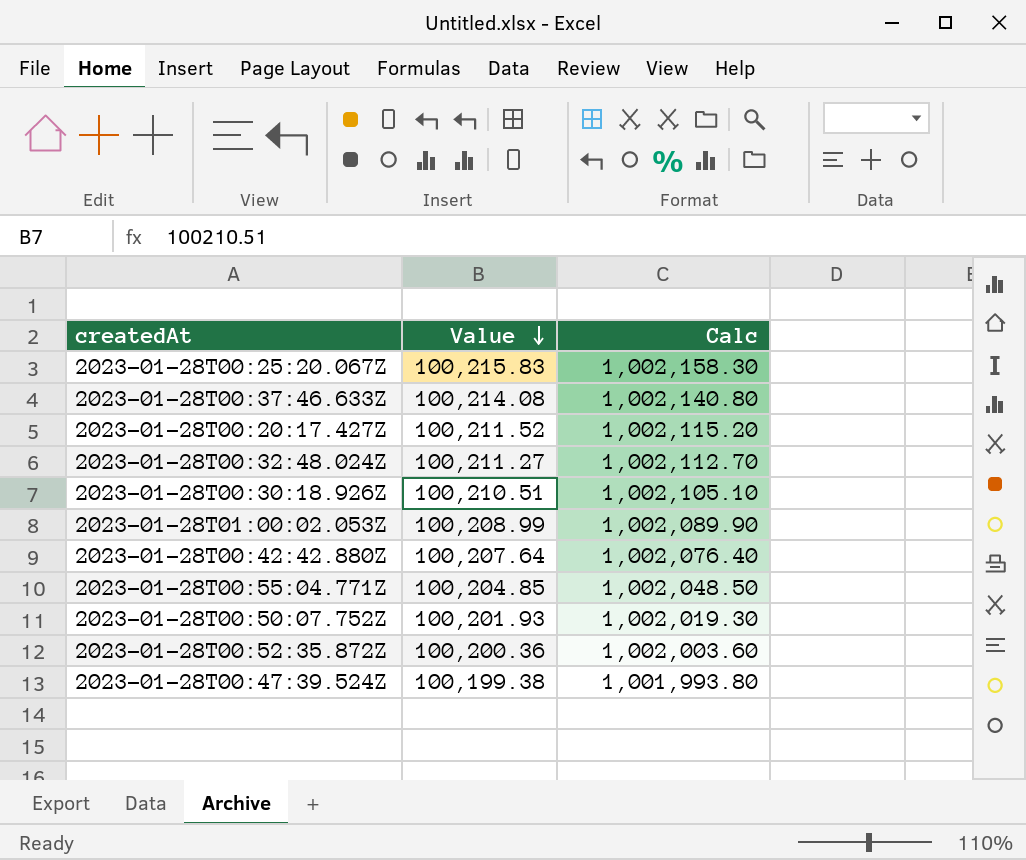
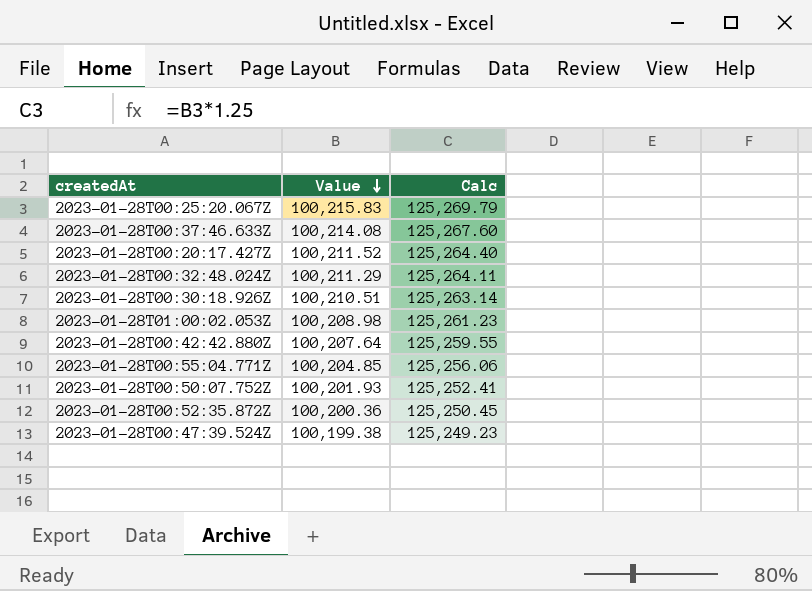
column Calc | formula: [Value] * 10 -> [Value] * 1.25
2023-01-28T00:32:48.024Z | Value: 100,211.27 -> 100,211.29
2023-01-28T01:00:02.053Z | Value: 100,208.99 -> 100,208.98

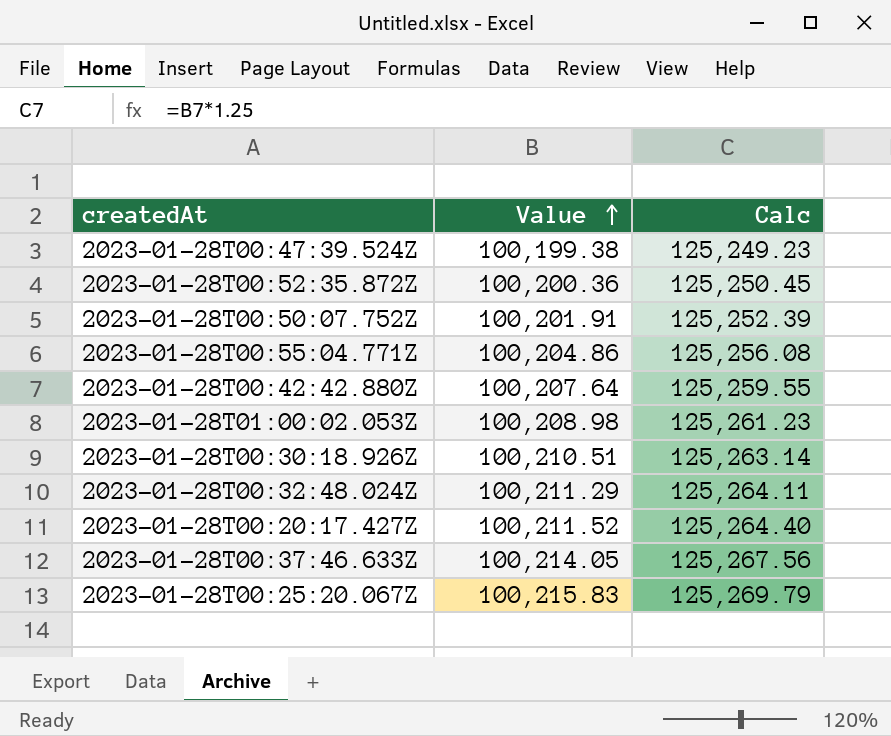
row order: Value descending -> Value ascending
2023-01-28T00:50:07.752Z | Value: 100,201.93 -> 100,201.91
2023-01-28T00:50:07.752Z | Calc: 125,252.41 -> 125,252.39
2023-01-28T00:55:04.771Z | Value: 100,204.85 -> 100,204.86
2023-01-28T00:55:04.771Z | Calc: 125,256.06 -> 125,256.08
2023-01-28T00:37:46.633Z | Value: 100,214.08 -> 100,214.05
2023-01-28T00:37:46.633Z | Calc: 125,267.60 -> 125,267.56

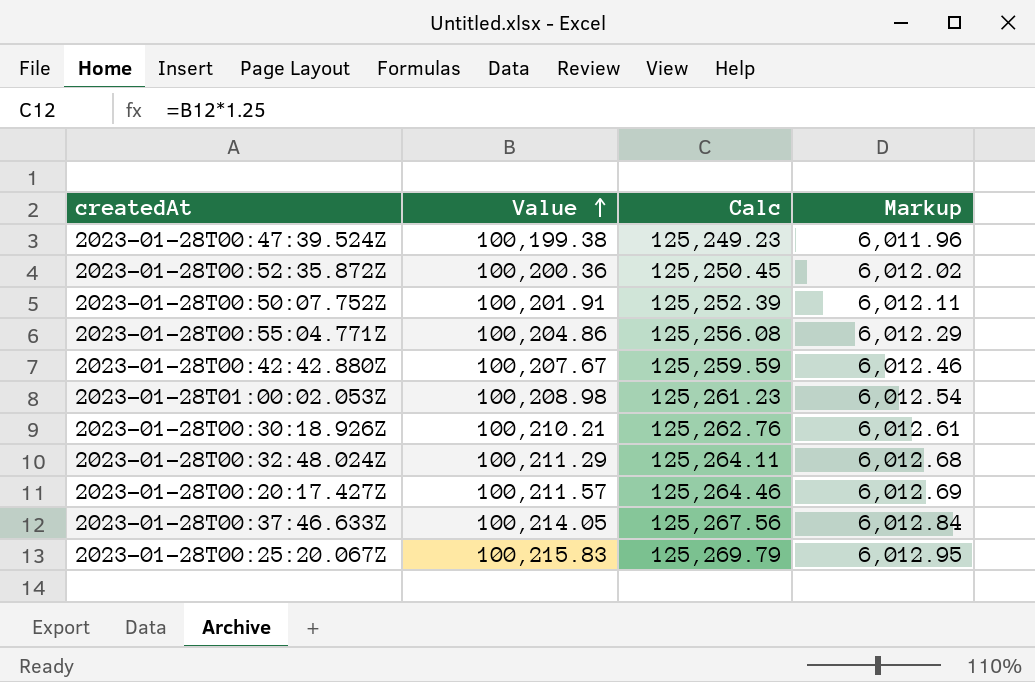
column Markup | formula: none -> [Value] * 0.06
2023-01-28T00:42:42.880Z | Value: 100,207.64 -> 100,207.67
2023-01-28T00:42:42.880Z | Calc: 125,259.55 -> 125,259.59
2023-01-28T00:30:18.926Z | Value: 100,210.51 -> 100,210.21
2023-01-28T00:30:18.926Z | Calc: 125,263.14 -> 125,262.76
2023-01-28T00:20:17.427Z | Value: 100,211.52 -> 100,211.57
2023-01-28T00:20:17.427Z | Calc: 125,264.40 -> 125,264.46

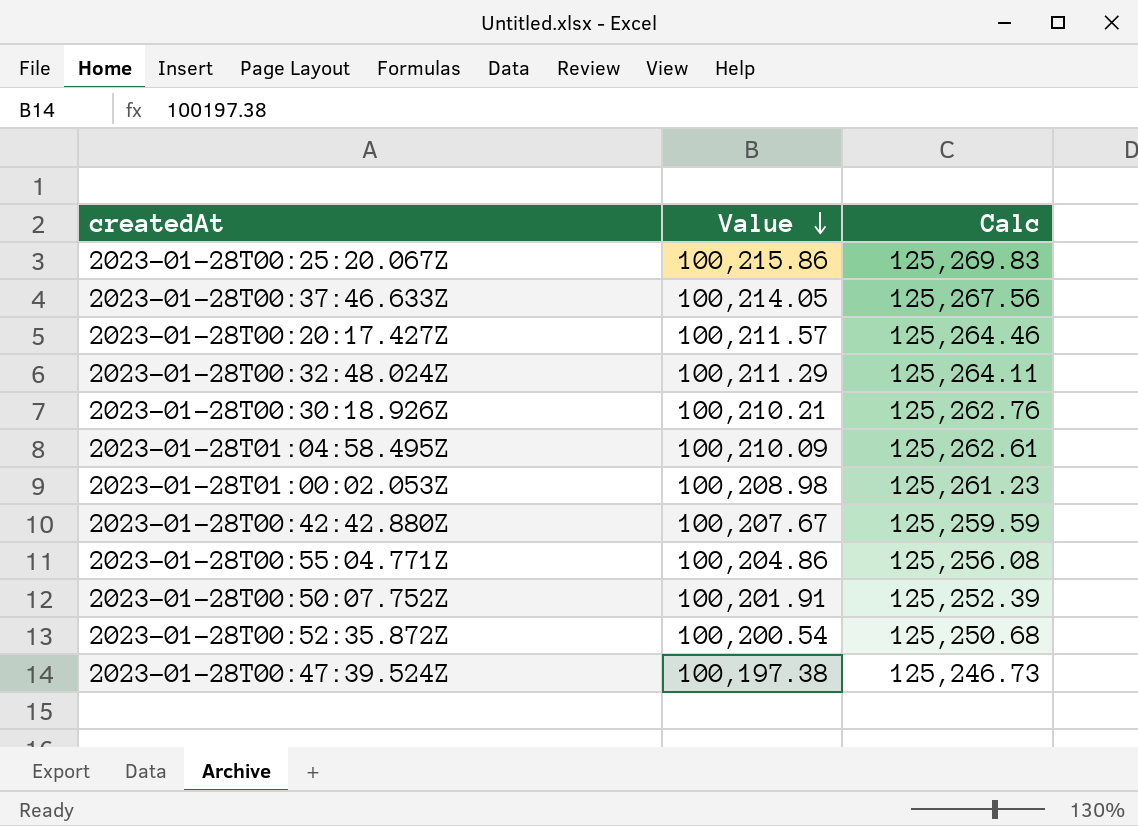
row order: Value ascending -> Value descending
column Markup | formula: [Value] * 0.06 -> none
2023-01-28T00:25:20.067Z | Value: 100,215.83 -> 100,215.86
2023-01-28T00:25:20.067Z | Calc: 125,269.79 -> 125,269.83
row 2023-01-28T01:04:58.495Z: none -> 100,210.09 | 125,262.61
2023-01-28T00:52:35.872Z | Value: 100,200.36 -> 100,200.54
2023-01-28T00:52:35.872Z | Calc: 125,250.45 -> 125,250.68
2023-01-28T00:47:39.524Z | Value: 100,199.38 -> 100,197.38
2023-01-28T00:47:39.524Z | Calc: 125,249.23 -> 125,246.73

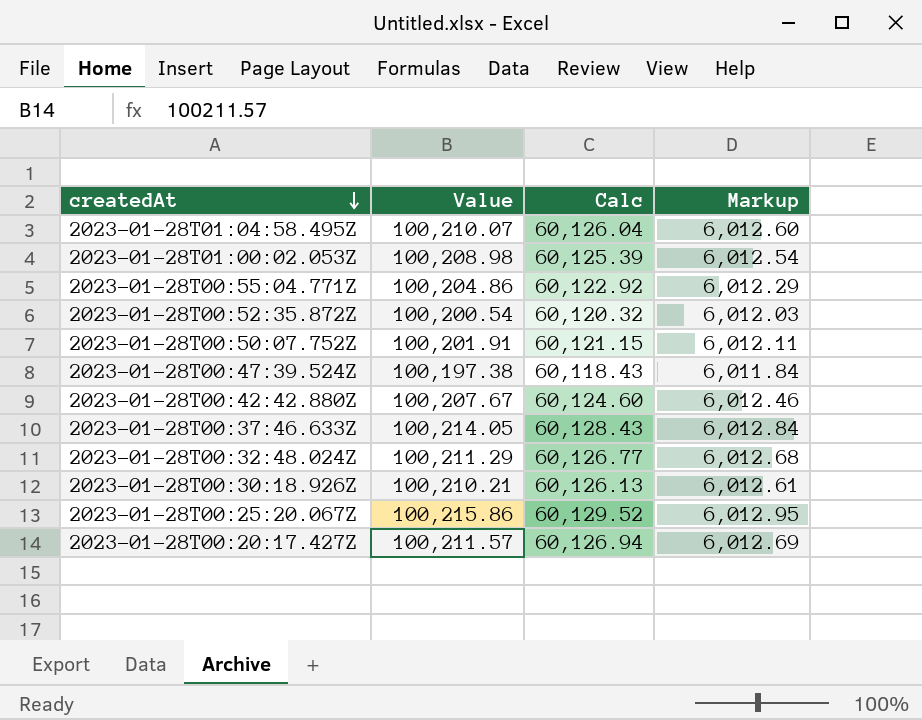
row order: Value descending -> createdAt descending
column Calc | formula: [Value] * 1.25 -> [Value] * 0.6
column Markup | formula: none -> [Value] * 0.06
2023-01-28T01:04:58.495Z | Value: 100,210.09 -> 100,210.07

